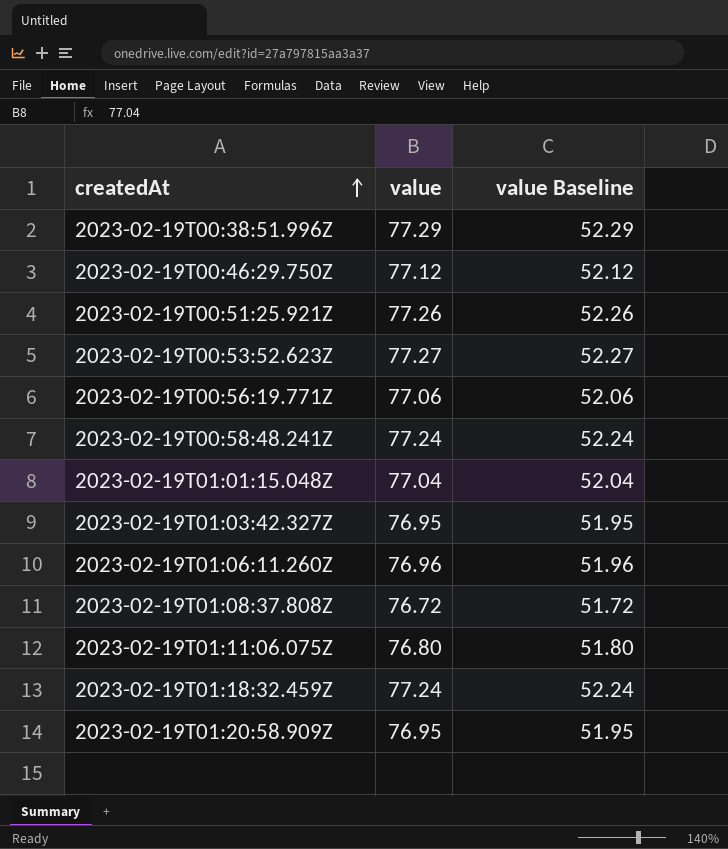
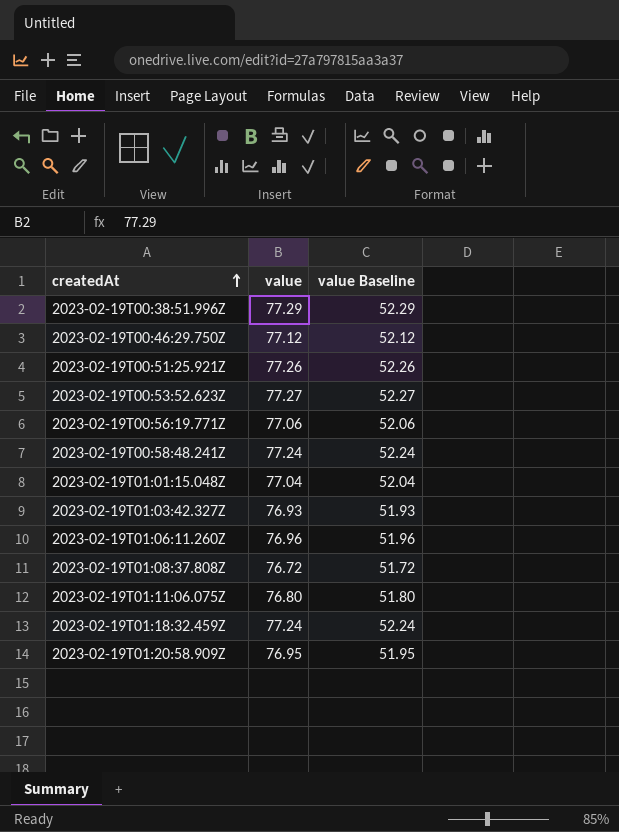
2023-02-19T01:03:42.327Z | value: 76.95 -> 76.93
2023-02-19T01:03:42.327Z | value Baseline: 51.95 -> 51.93

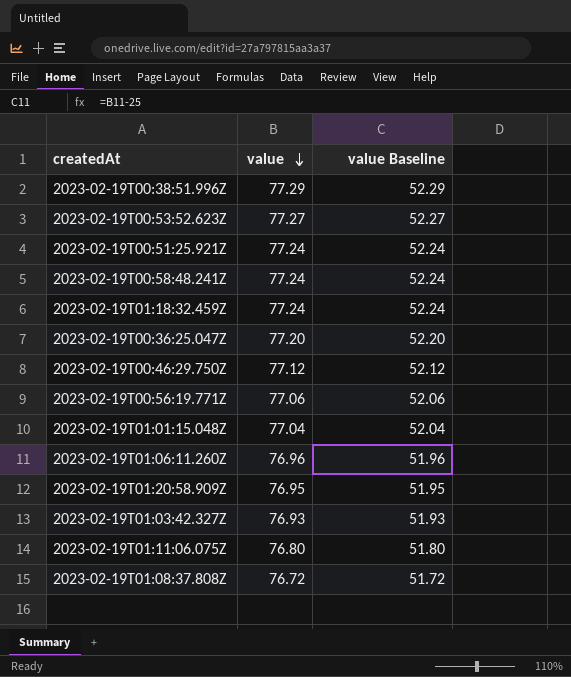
row order: createdAt ascending -> value descending
2023-02-19T00:51:25.921Z | value: 77.26 -> 77.24
2023-02-19T00:51:25.921Z | value Baseline: 52.26 -> 52.24
row 2023-02-19T00:36:25.047Z: none -> 77.20 | 52.20

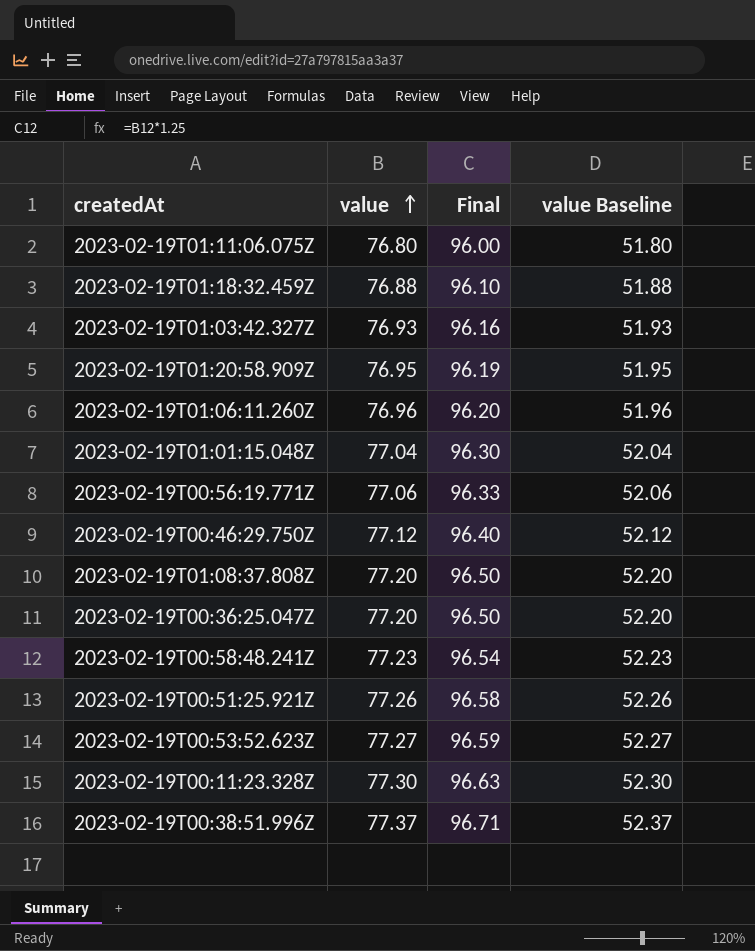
row order: value descending -> value ascending
column Final | formula: none -> [value] * 1.25
2023-02-19T01:18:32.459Z | value: 77.24 -> 76.88
2023-02-19T01:18:32.459Z | value Baseline: 52.24 -> 51.88
2023-02-19T01:08:37.808Z | value: 76.72 -> 77.20
2023-02-19T01:08:37.808Z | value Baseline: 51.72 -> 52.20
2023-02-19T00:58:48.241Z | value: 77.24 -> 77.23
2023-02-19T00:58:48.241Z | value Baseline: 52.24 -> 52.23
2023-02-19T00:51:25.921Z | value: 77.24 -> 77.26
2023-02-19T00:51:25.921Z | value Baseline: 52.24 -> 52.26
row 2023-02-19T00:11:23.328Z: none -> 77.30 | 96.63 | 52.30
2023-02-19T00:38:51.996Z | value: 77.29 -> 77.37
2023-02-19T00:38:51.996Z | value Baseline: 52.29 -> 52.37

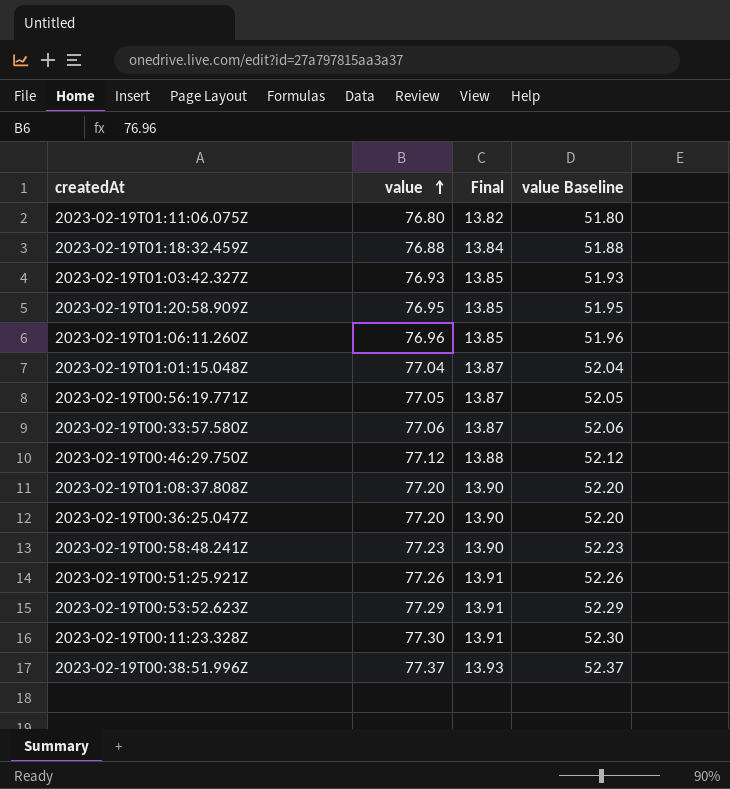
column Final | formula: [value] * 1.25 -> [value] * 0.18
2023-02-19T00:56:19.771Z | value: 77.06 -> 77.05
2023-02-19T00:56:19.771Z | value Baseline: 52.06 -> 52.05
row 2023-02-19T00:33:57.580Z: none -> 77.06 | 13.87 | 52.06
2023-02-19T00:53:52.623Z | value: 77.27 -> 77.29
2023-02-19T00:53:52.623Z | value Baseline: 52.27 -> 52.29

